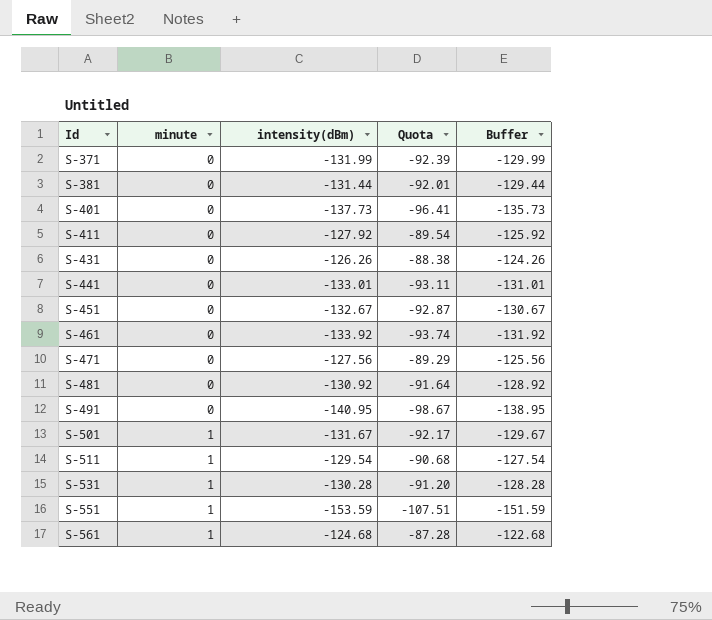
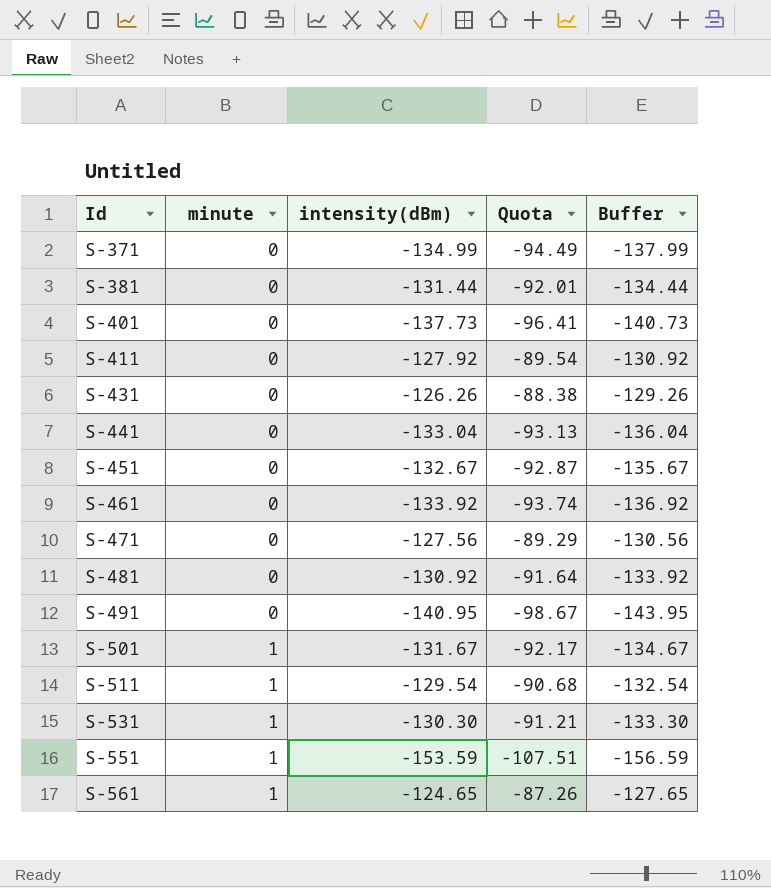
column Buffer | formula: [intensity(dBm)] + 2 -> [intensity(dBm)] - 3
S-371 | intensity(dBm): -131.99 -> -134.99
S-371 | Quota: -92.39 -> -94.49
S-441 | intensity(dBm): -133.01 -> -133.04
S-441 | Quota: -93.11 -> -93.13
S-531 | intensity(dBm): -130.28 -> -130.30
S-531 | Quota: -91.20 -> -91.21
S-561 | intensity(dBm): -124.68 -> -124.65
S-561 | Quota: -87.28 -> -87.26

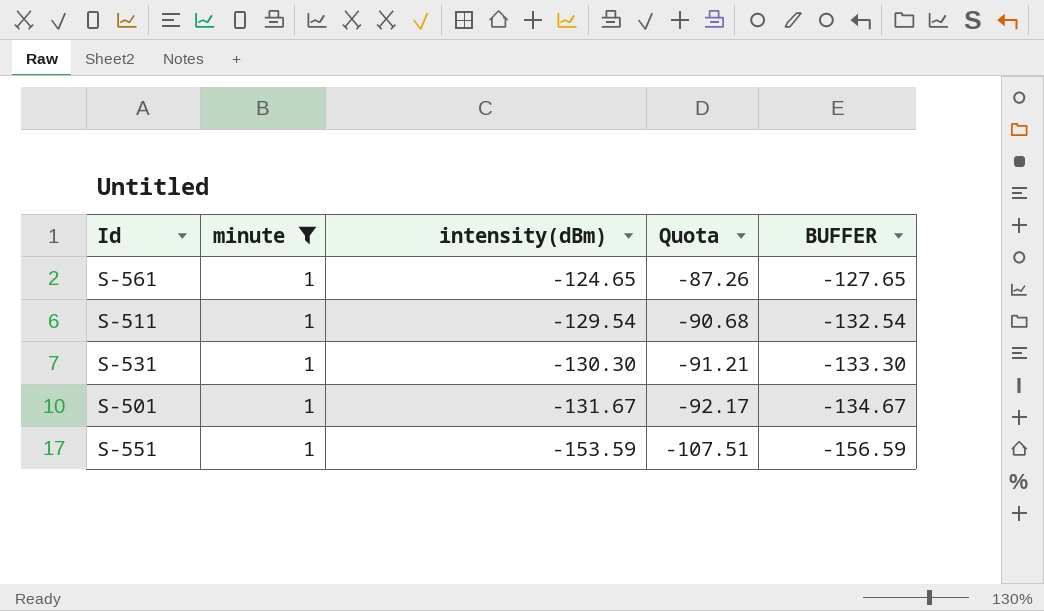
filter: none -> minute = 1
row order: Id ascending -> intensity(dBm) descending
column name: Buffer -> BUFFER

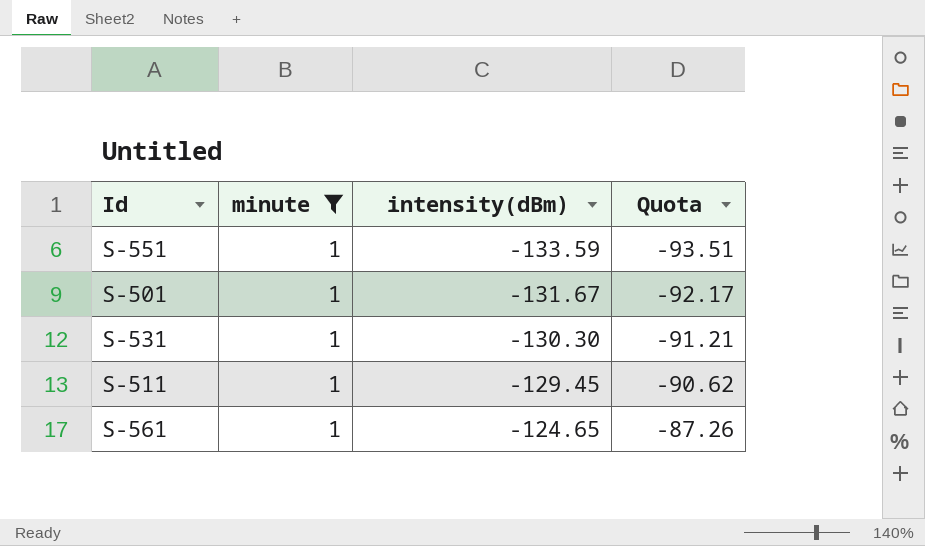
row order: intensity(dBm) descending -> intensity(dBm) ascending
column BUFFER | formula: [intensity(dBm)] - 3 -> none
S-551 | intensity(dBm): -153.59 -> -133.59
S-551 | Quota: -107.51 -> -93.51
S-511 | intensity(dBm): -129.54 -> -129.45
S-511 | Quota: -90.68 -> -90.62

